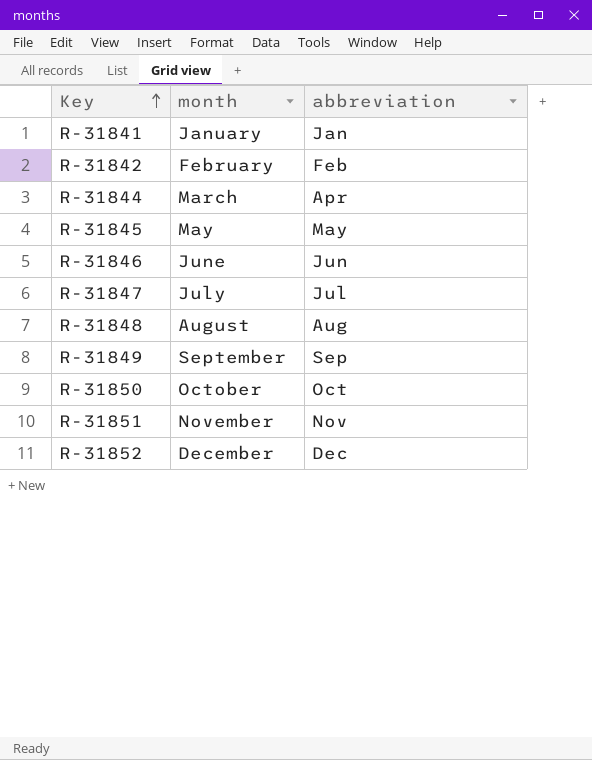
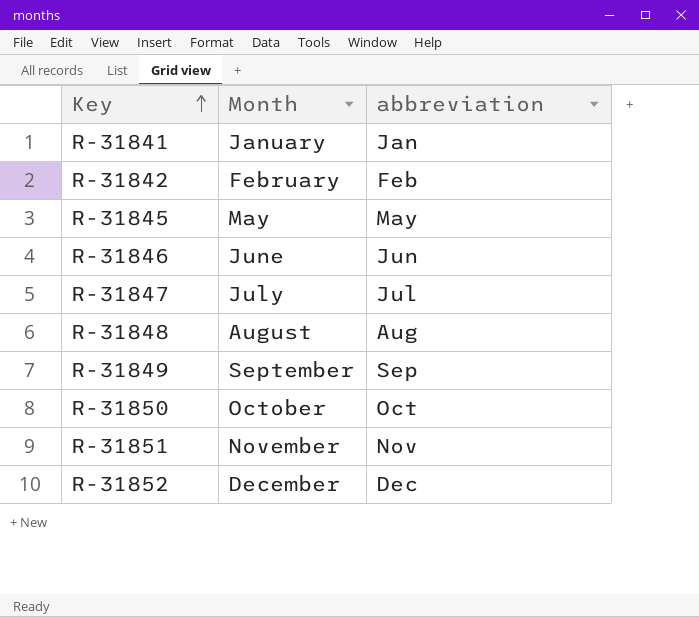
column name: month -> Month
row R-31844: March | Apr -> none

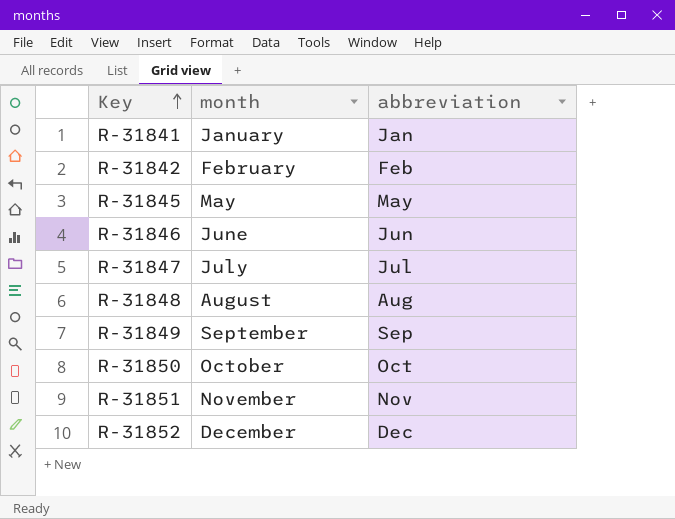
column name: Month -> month

